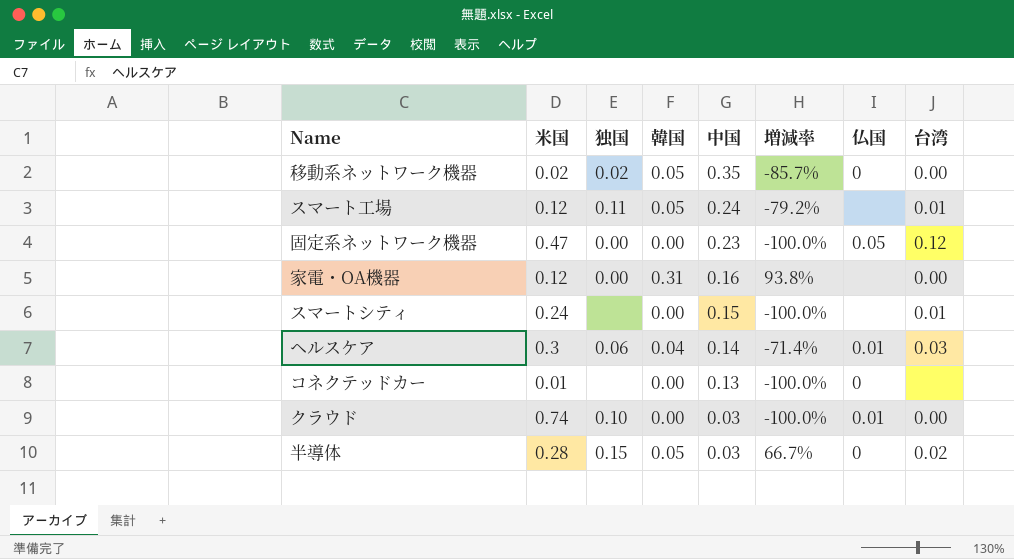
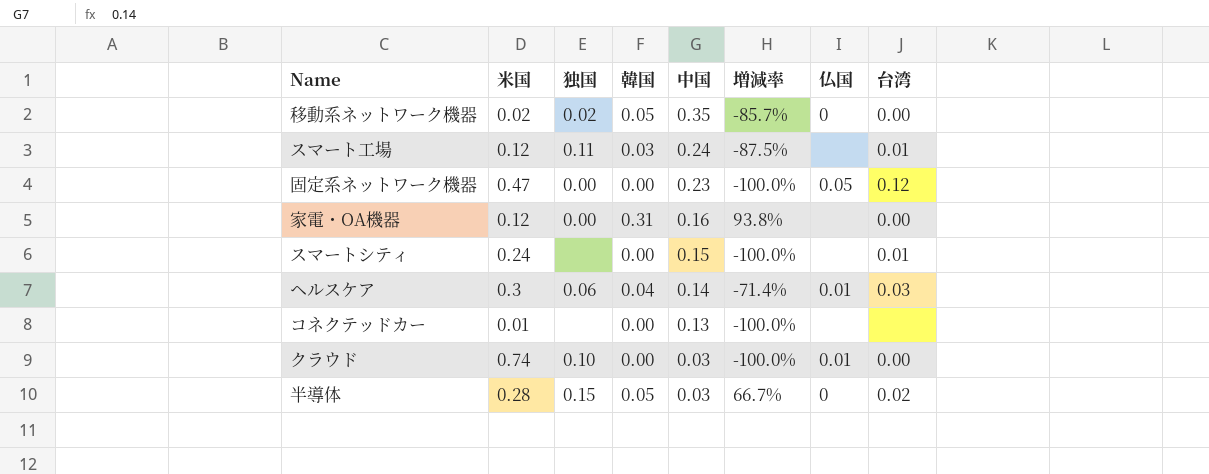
スマート工場 | 韓国: 0.05 -> 0.03
スマート工場 | 増減率: -79.2% -> -87.5%
コネクテッドカー | 仏国: 0 -> none

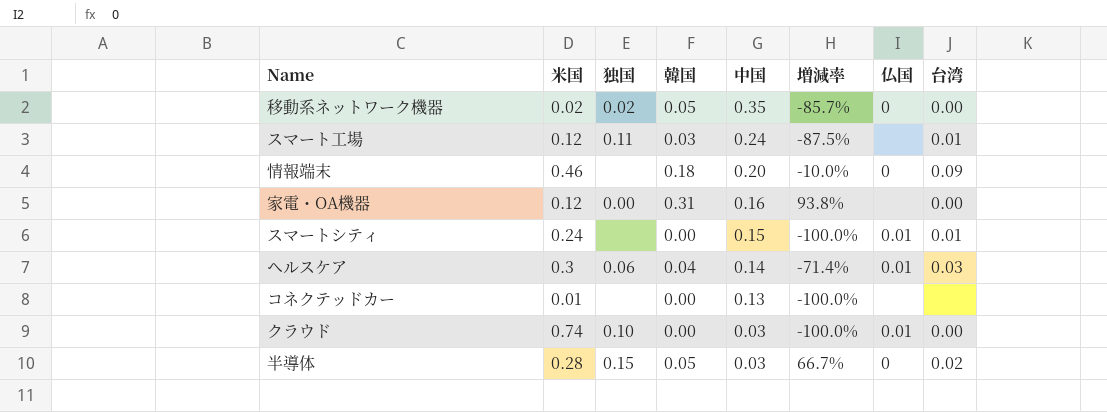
row 固定系ネットワーク機器: 0.47 | 0.00 | 0.00 | 0.23 | -100.0% | 0.05 | 0.12 -> none
row 情報端末: none -> 0.46 | none | 0.18 | 0.20 | -10.0% | 0 | 0.09
スマートシティ | 仏国: none -> 0.01

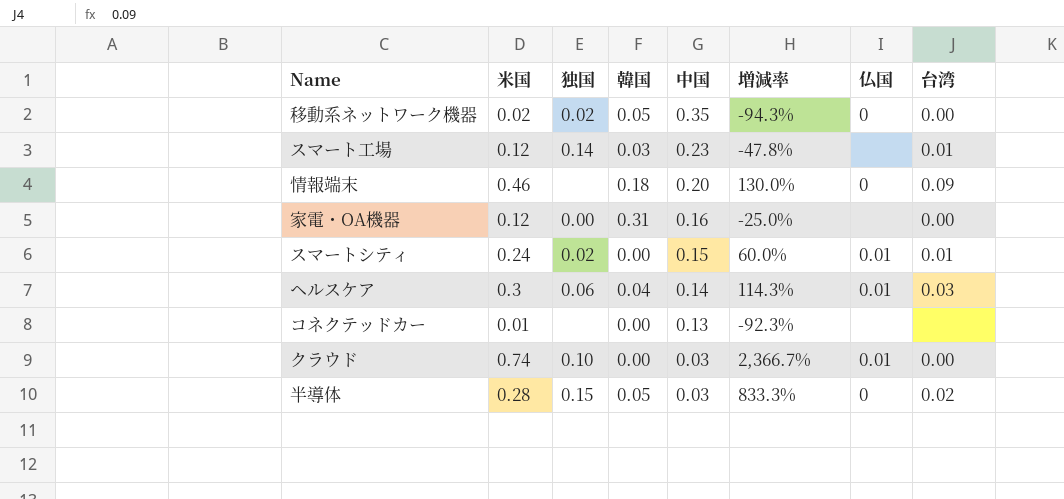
column 増減率 | formula: ([韓国] - [中国]) / [中国] -> ([米国] - [中国]) / [中国]
スマート工場 | 独国: 0.11 -> 0.14
スマート工場 | 中国: 0.24 -> 0.23
スマートシティ | 独国: none -> 0.02

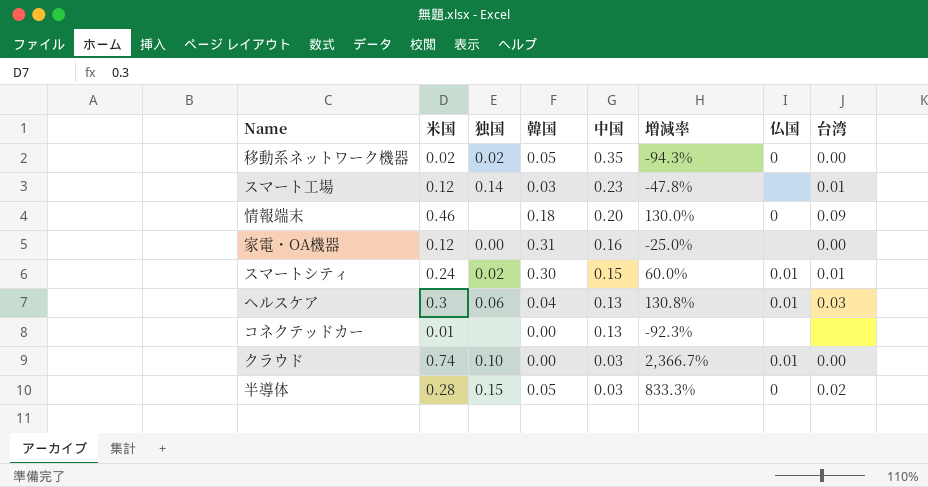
スマートシティ | 韓国: 0.00 -> 0.30
ヘルスケア | 中国: 0.14 -> 0.13
ヘルスケア | 増減率: 114.3% -> 130.8%

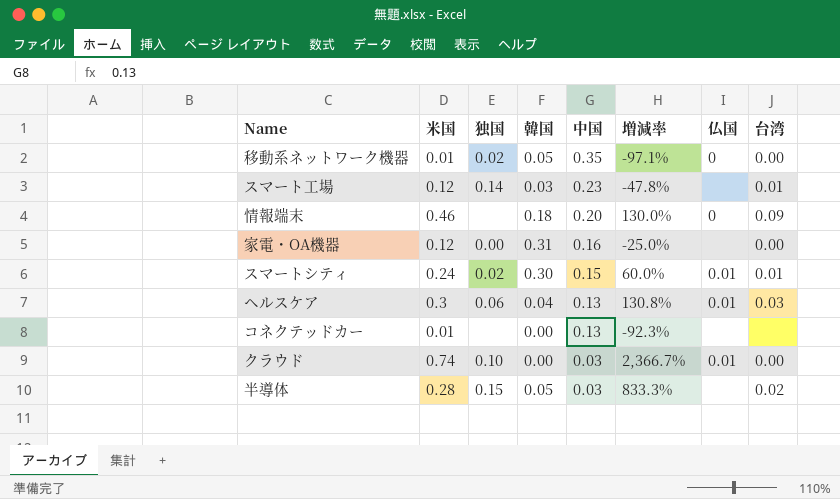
移動系ネットワーク機器 | 米国: 0.02 -> 0.01
移動系ネットワーク機器 | 増減率: -94.3% -> -97.1%
半導体 | 仏国: 0 -> none

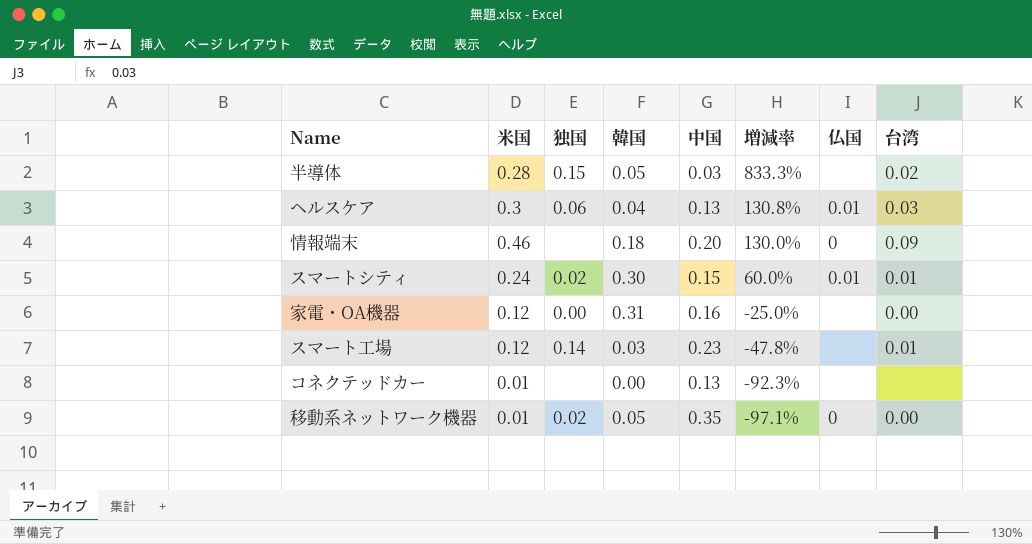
row order: 中国 descending -> 増減率 descending
row クラウド: 0.74 | 0.10 | 0.00 | 0.03 | 2,366.7% | 0.01 | 0.00 -> none

